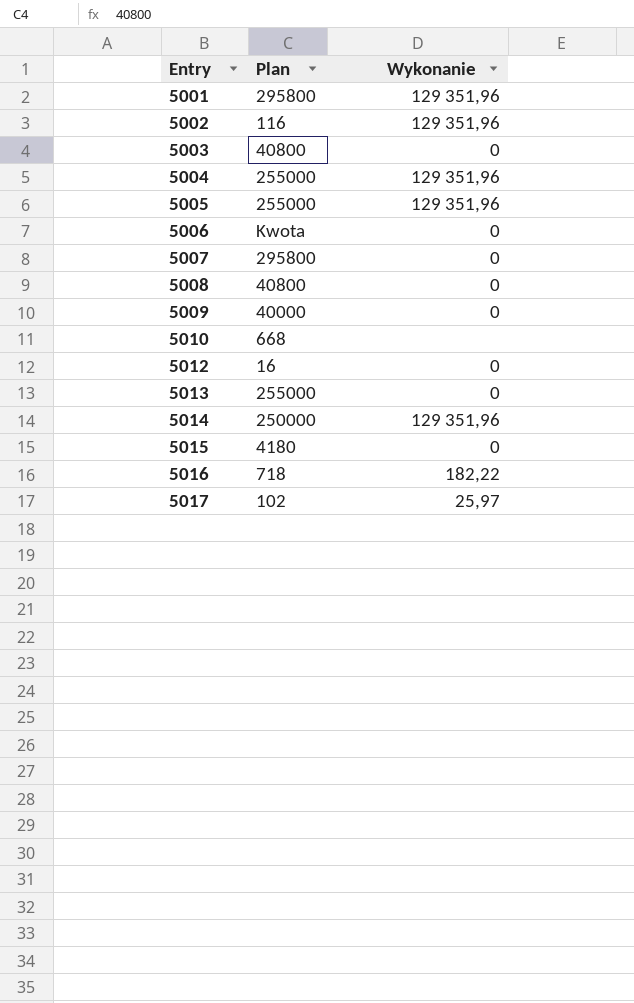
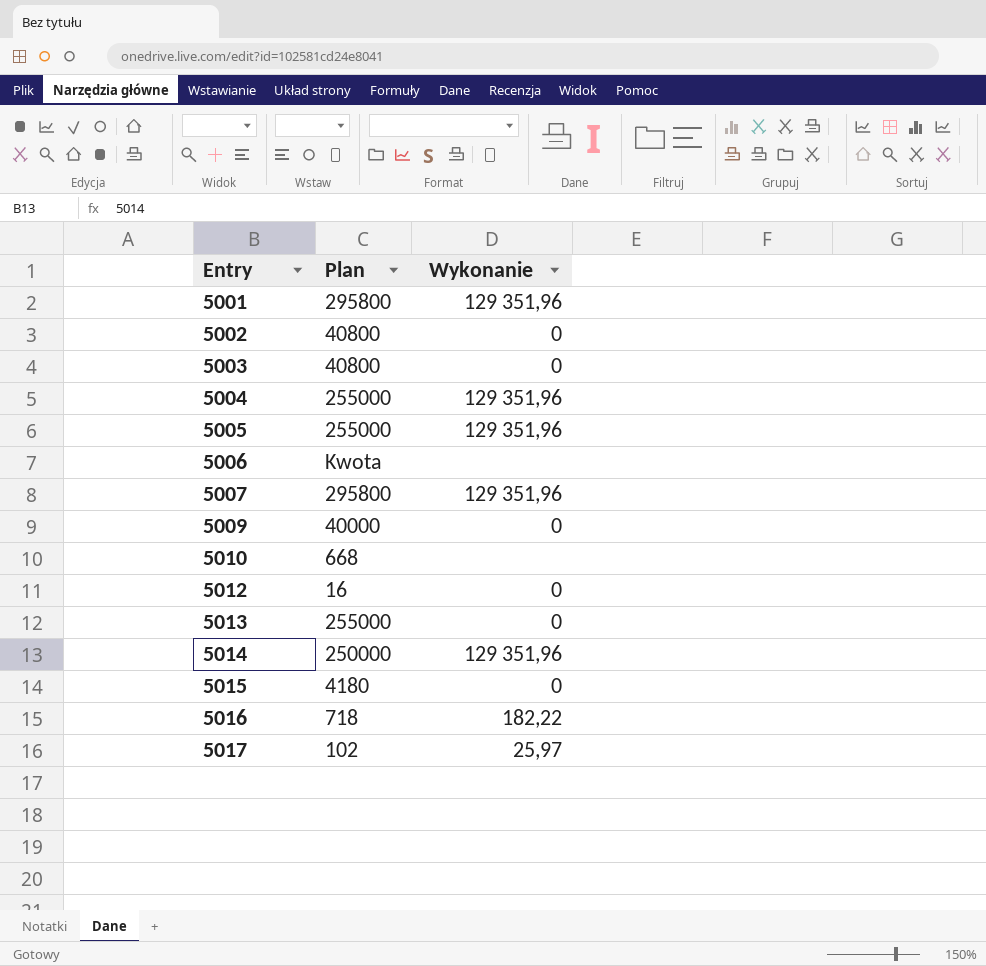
row 5008: 40800 | 0 -> none
5002 | Plan: 116 -> 40800
5002 | Wykonanie: 129 351,96 -> 0
5006 | Wykonanie: 0 -> none
5007 | Wykonanie: 0 -> 129 351,96

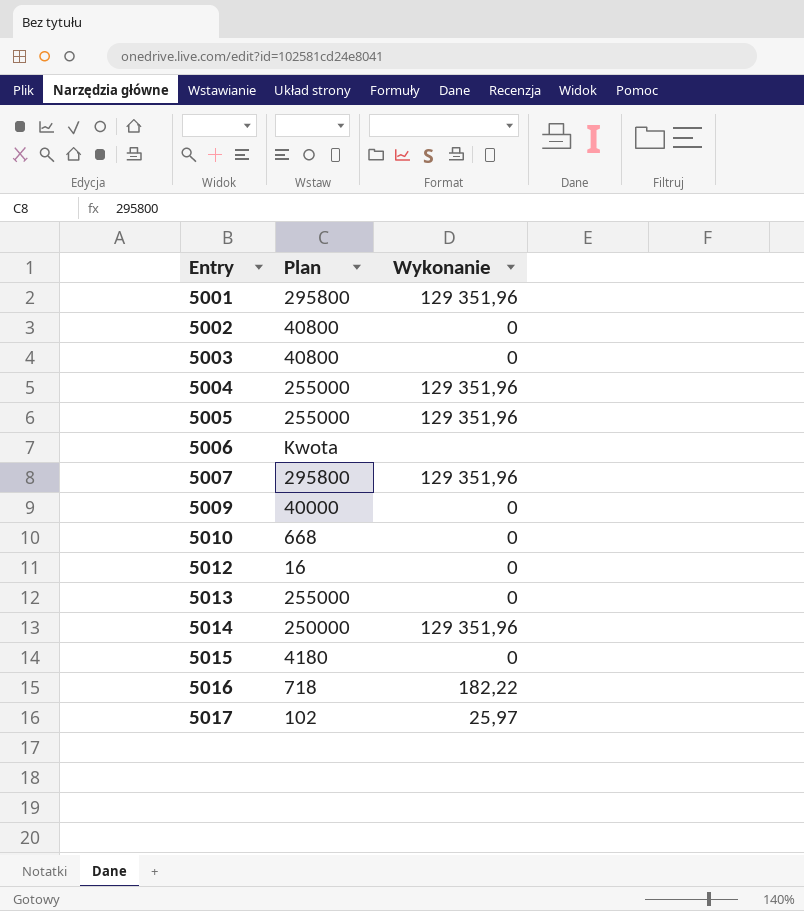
5010 | Wykonanie: none -> 0

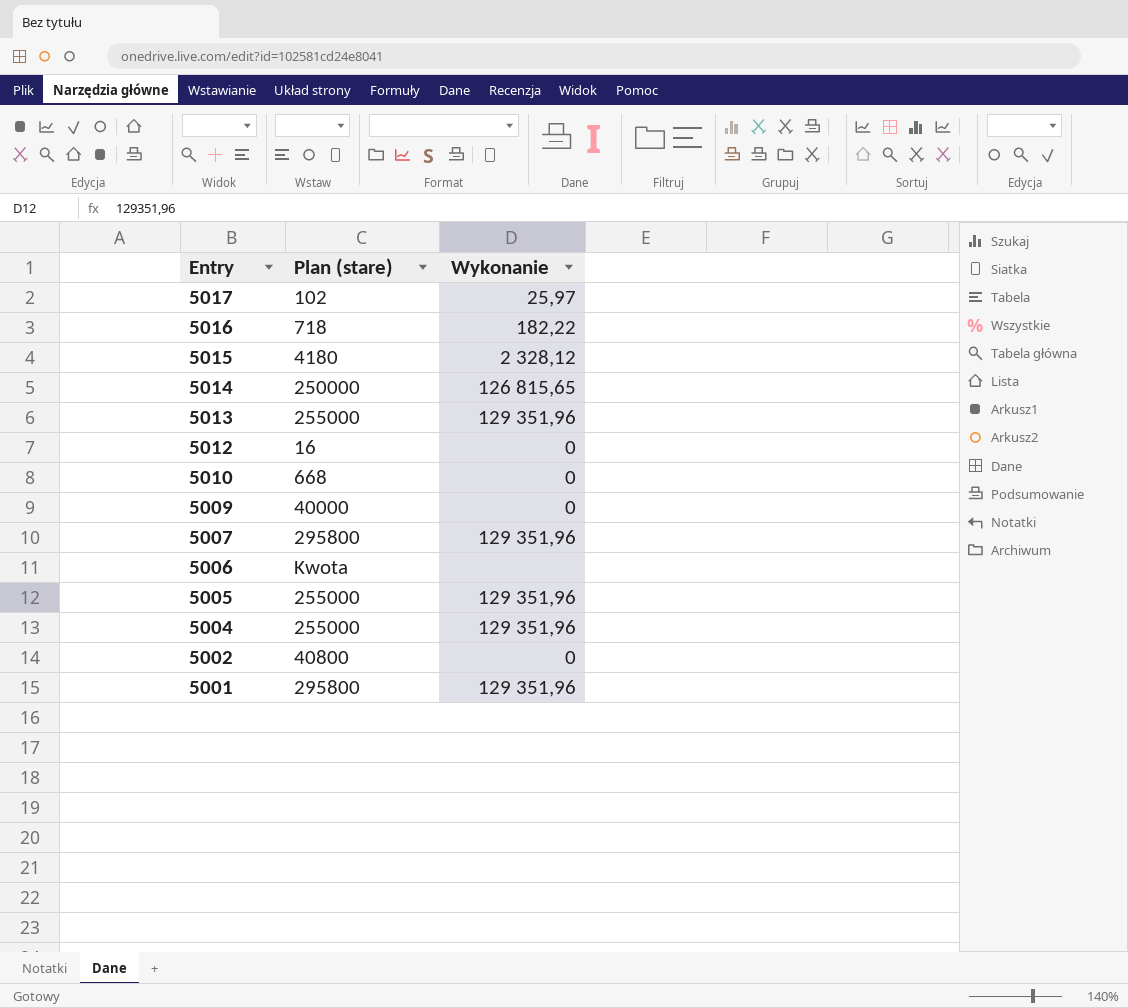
row order: Entry ascending -> Entry descending
column name: Plan -> Plan (stare)
row 5003: 40800 | 0 -> none
5015 | Wykonanie: 0 -> 2 328,12
5014 | Wykonanie: 129 351,96 -> 126 815,65
5013 | Wykonanie: 0 -> 129 351,96

